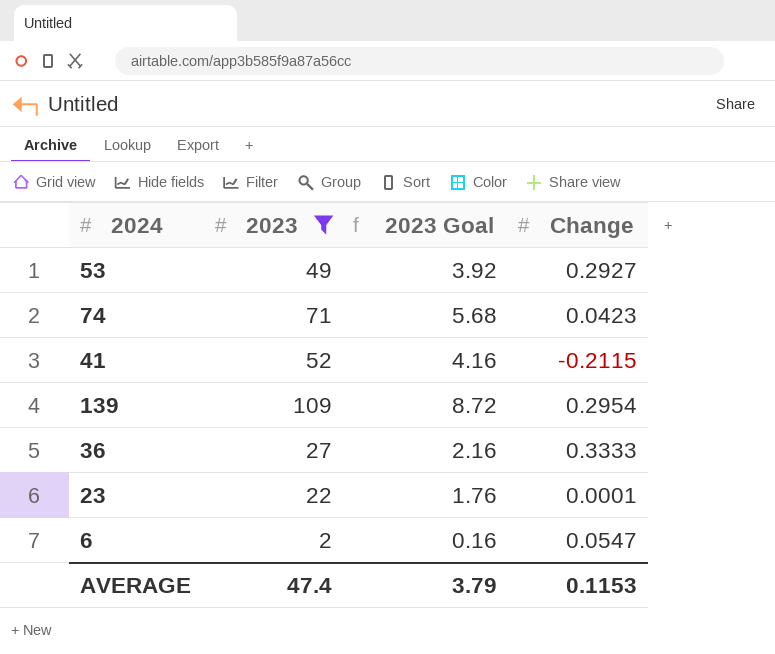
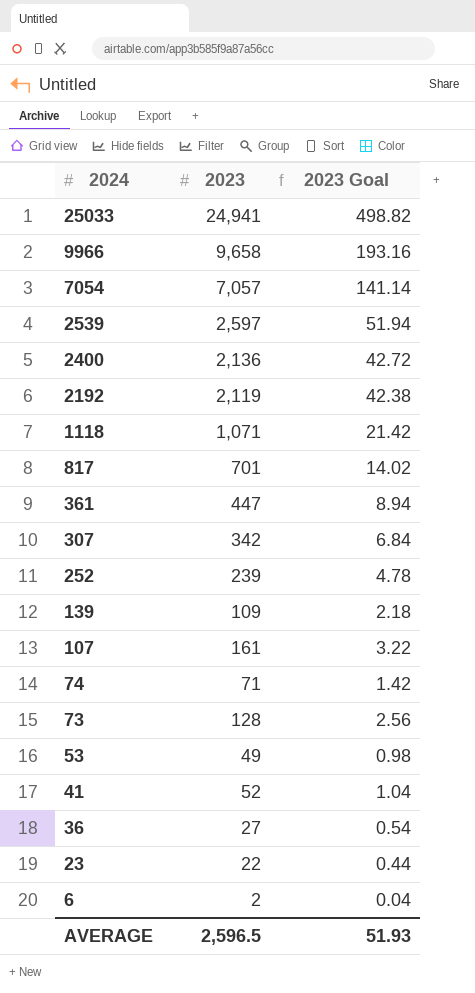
filter: 2023 <= 109 -> none
row order: none -> 2024 descending
column Change | position: 4 -> none
column 2023 Goal | formula: [2023] * 0.08 -> [2023] * 0.02
AVERAGE | 2023: 47.4 -> 2,596.5
AVERAGE | 2023 Goal: 3.79 -> 51.93

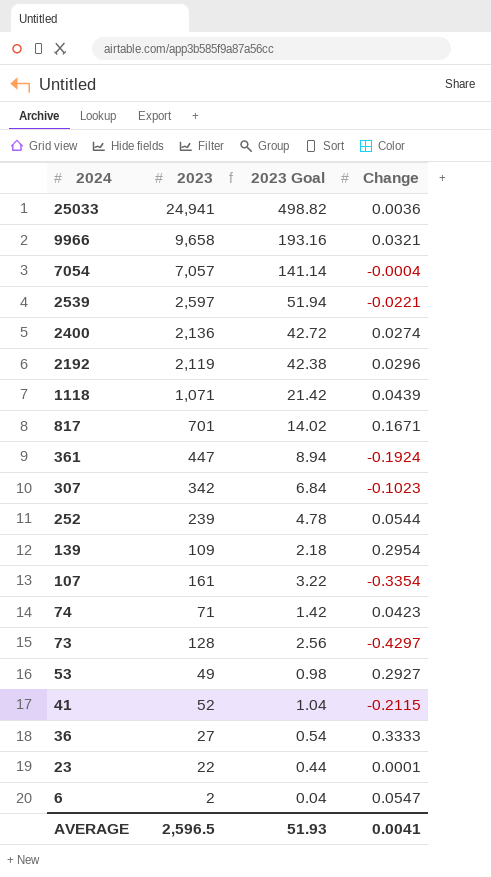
column Change | position: none -> 4

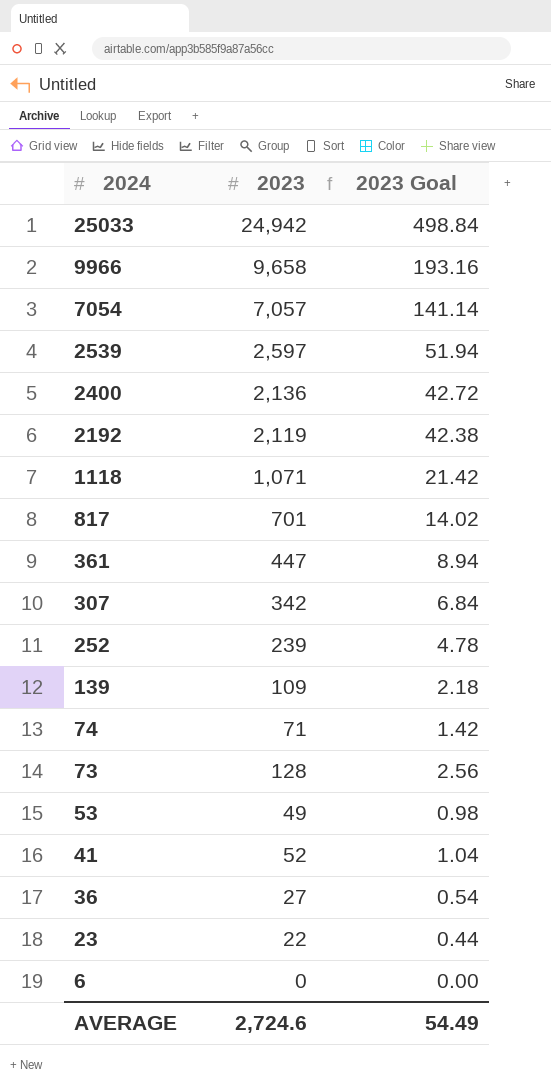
column Change | position: 4 -> none
row 107: 161 | 3.22 | -0.3354 -> none
25033 | 2023: 24,941 -> 24,942
25033 | 2023 Goal: 498.82 -> 498.84
6 | 2023: 2 -> 0
6 | 2023 Goal: 0.04 -> 0.00
AVERAGE | 2023: 2,596.5 -> 2,724.6
AVERAGE | 2023 Goal: 51.93 -> 54.49

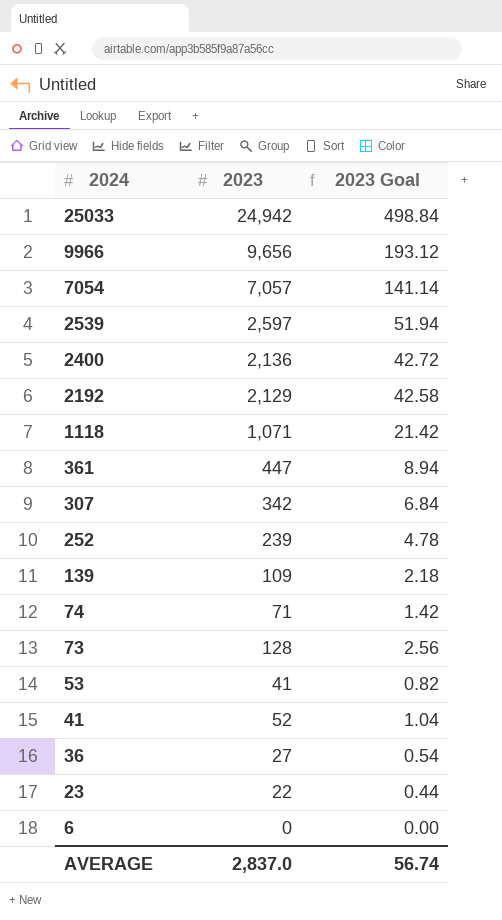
row 817: 701 | 14.02 -> none
9966 | 2023: 9,658 -> 9,656
9966 | 2023 Goal: 193.16 -> 193.12
2192 | 2023: 2,119 -> 2,129
2192 | 2023 Goal: 42.38 -> 42.58
53 | 2023: 49 -> 41
53 | 2023 Goal: 0.98 -> 0.82
AVERAGE | 2023: 2,724.6 -> 2,837.0
AVERAGE | 2023 Goal: 54.49 -> 56.74

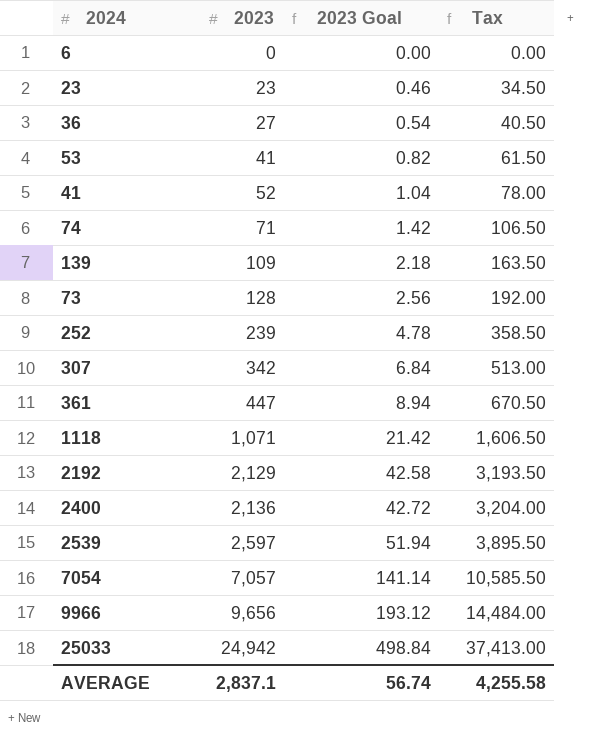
row order: 2024 descending -> 2023 ascending
column Tax | formula: none -> [2023] * 1.5
23 | 2023: 22 -> 23
23 | 2023 Goal: 0.44 -> 0.46
AVERAGE | 2023: 2,837.0 -> 2,837.1

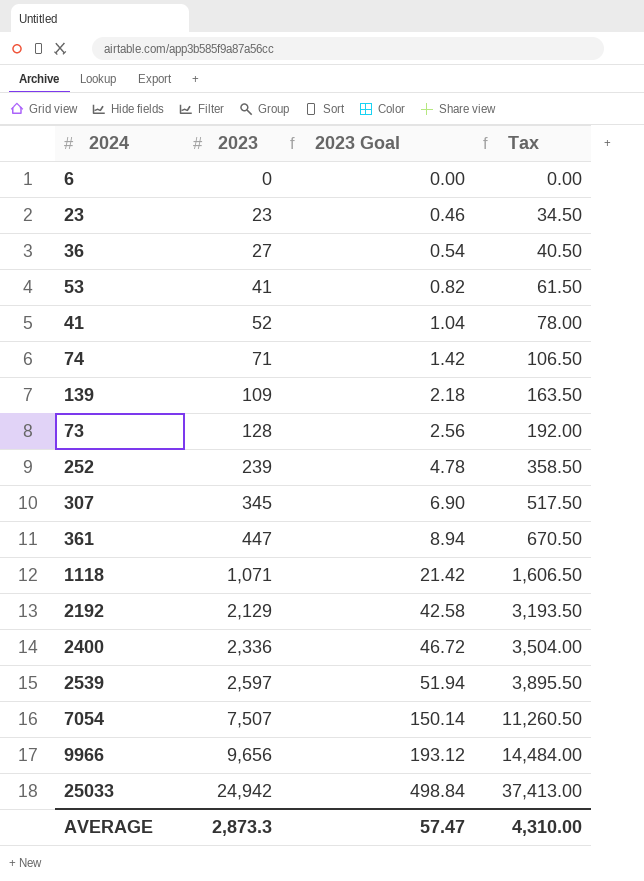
307 | 2023: 342 -> 345
307 | 2023 Goal: 6.84 -> 6.90
307 | Tax: 513.00 -> 517.50
2400 | 2023: 2,136 -> 2,336
2400 | 2023 Goal: 42.72 -> 46.72
2400 | Tax: 3,204.00 -> 3,504.00
7054 | 2023: 7,057 -> 7,507
7054 | 2023 Goal: 141.14 -> 150.14
7054 | Tax: 10,585.50 -> 11,260.50
AVERAGE | 2023: 2,837.1 -> 2,873.3
AVERAGE | 2023 Goal: 56.74 -> 57.47
AVERAGE | Tax: 4,255.58 -> 4,310.00

